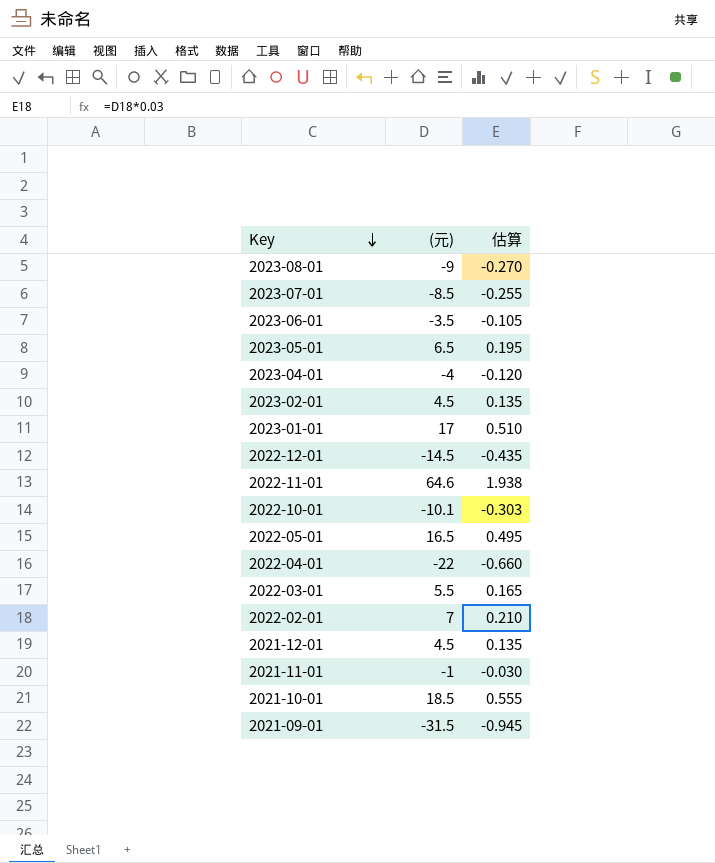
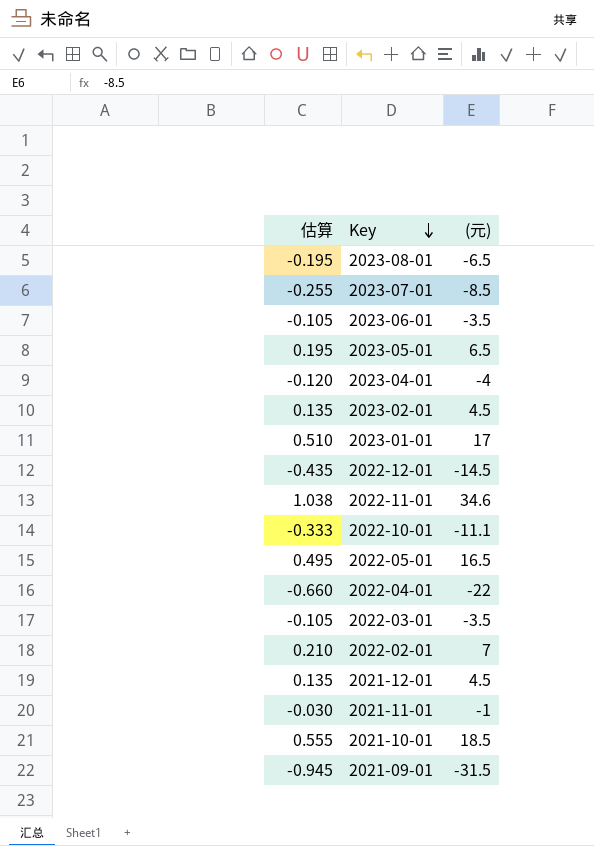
column 估算 | position: 3 -> 1
2023-08-01 | 估算: -0.270 -> -0.195
2023-08-01 | (元): -9 -> -6.5
2022-11-01 | 估算: 1.938 -> 1.038
2022-11-01 | (元): 64.6 -> 34.6
2022-10-01 | 估算: -0.303 -> -0.333
2022-10-01 | (元): -10.1 -> -11.1
2022-03-01 | 估算: 0.165 -> -0.105
2022-03-01 | (元): 5.5 -> -3.5

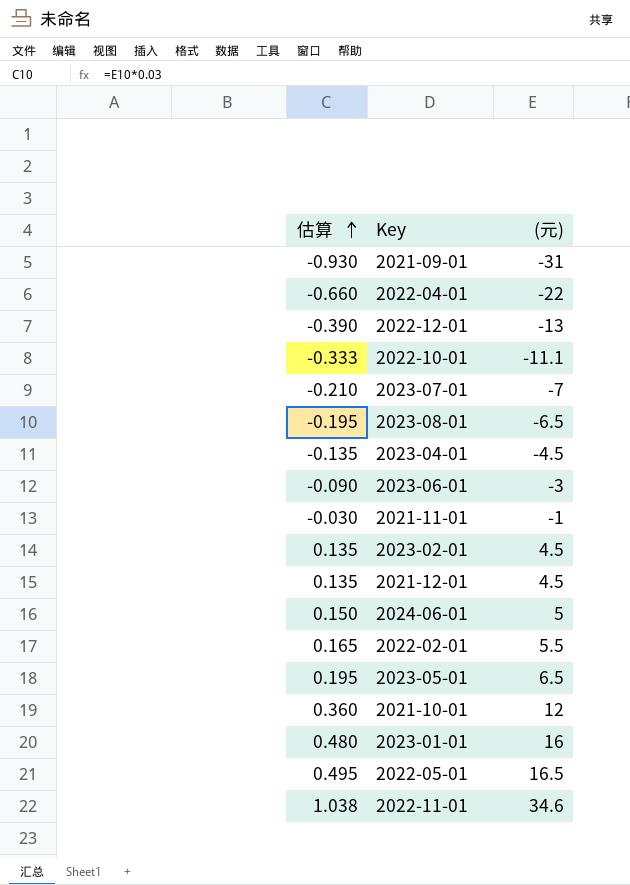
row order: Key descending -> 估算 ascending
row 2022-03-01: -0.105 | -3.5 -> none
2021-09-01 | 估算: -0.945 -> -0.930
2021-09-01 | (元): -31.5 -> -31
2022-12-01 | 估算: -0.435 -> -0.390
2022-12-01 | (元): -14.5 -> -13
2023-07-01 | 估算: -0.255 -> -0.210
2023-07-01 | (元): -8.5 -> -7
2023-04-01 | 估算: -0.120 -> -0.135
2023-04-01 | (元): -4 -> -4.5
2023-06-01 | 估算: -0.105 -> -0.090
2023-06-01 | (元): -3.5 -> -3
row 2024-06-01: none -> 0.150 | 5
2022-02-01 | 估算: 0.210 -> 0.165
2022-02-01 | (元): 7 -> 5.5
2021-10-01 | 估算: 0.555 -> 0.360
2021-10-01 | (元): 18.5 -> 12
2023-01-01 | 估算: 0.510 -> 0.480
2023-01-01 | (元): 17 -> 16

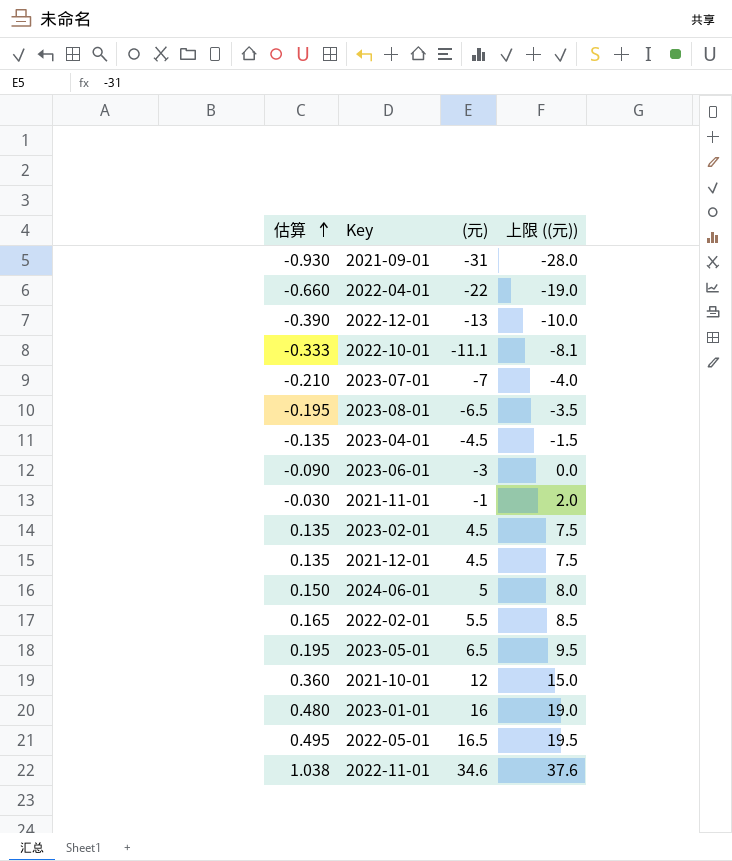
column 上限 ((元)) | formula: none -> [(元)] + 3

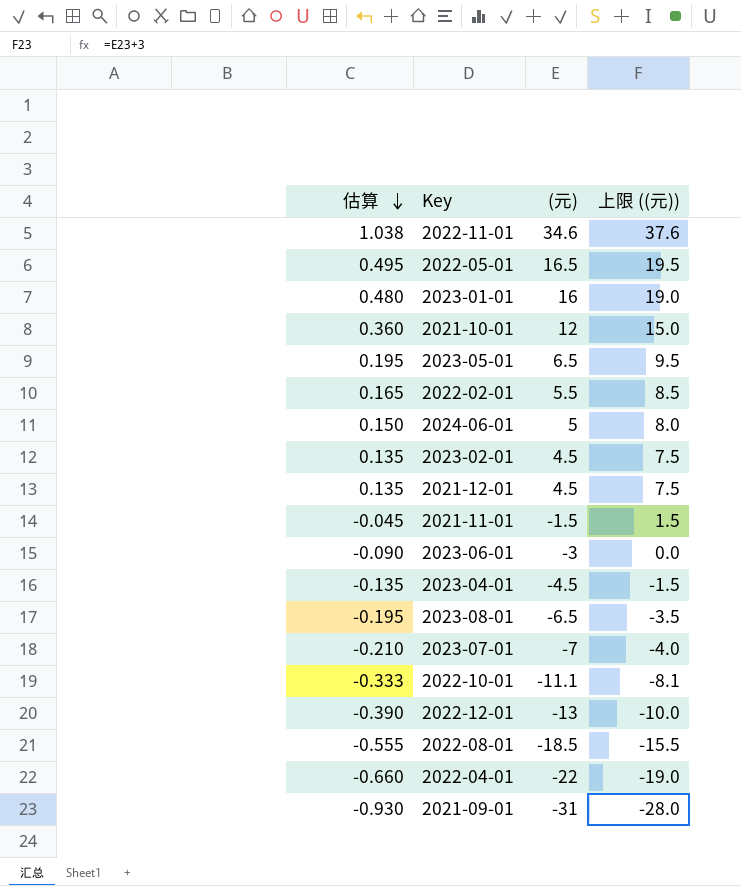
row order: 估算 ascending -> 估算 descending
2021-11-01 | 估算: -0.030 -> -0.045
2021-11-01 | (元): -1 -> -1.5
2021-11-01 | 上限 ((元)): 2.0 -> 1.5
row 2022-08-01: none -> -0.555 | -18.5 | -15.5

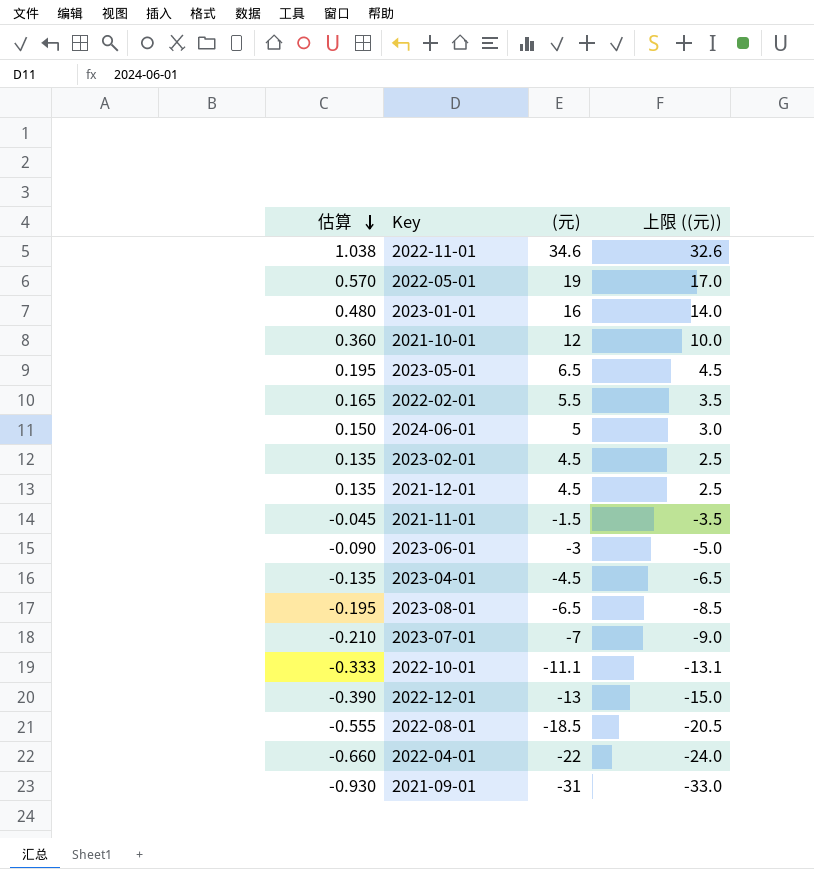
column 上限 ((元)) | formula: [(元)] + 3 -> [(元)] - 2
2022-05-01 | 估算: 0.495 -> 0.570
2022-05-01 | (元): 16.5 -> 19

